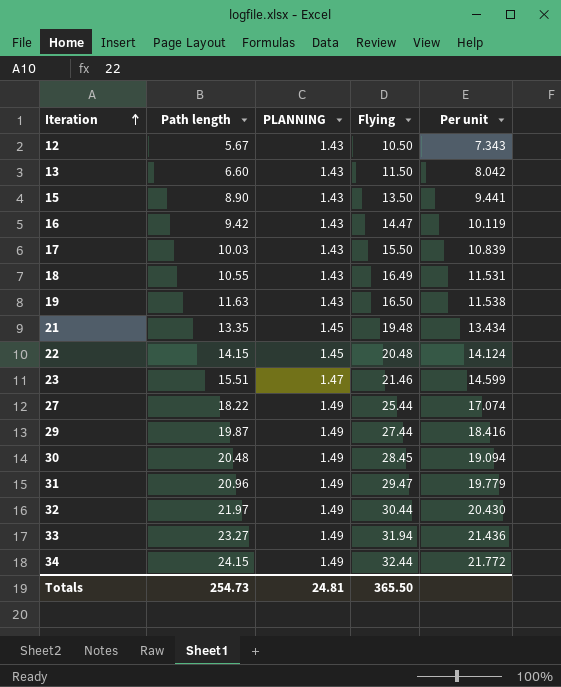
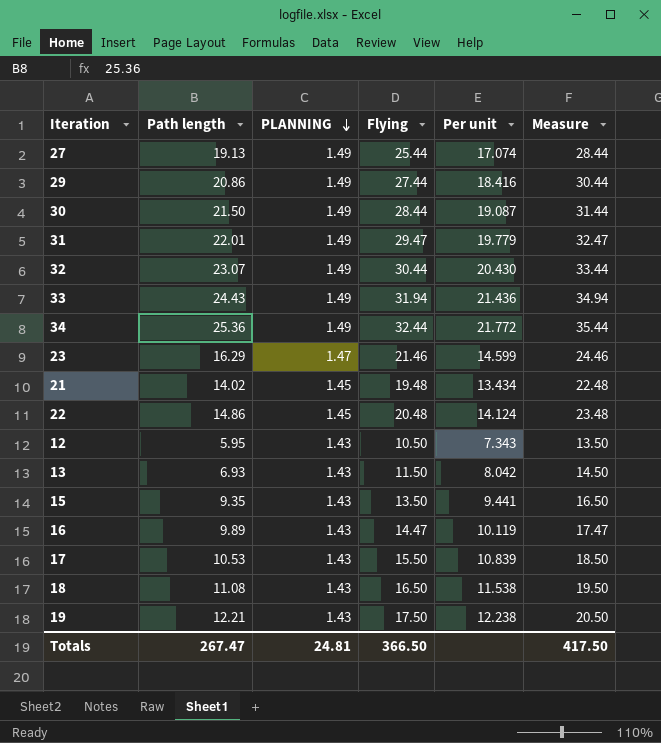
row order: Iteration ascending -> PLANNING descending
column Measure | formula: none -> [Flying] + 3
27 | Path length: 18.22 -> 19.13
29 | Path length: 19.87 -> 20.86
30 | Path length: 20.48 -> 21.50
30 | Flying: 28.45 -> 28.44
30 | Per unit: 19.094 -> 19.087
31 | Path length: 20.96 -> 22.01
32 | Path length: 21.97 -> 23.07
33 | Path length: 23.27 -> 24.43
34 | Path length: 24.15 -> 25.36
23 | Path length: 15.51 -> 16.29
21 | Path length: 13.35 -> 14.02
22 | Path length: 14.15 -> 14.86
12 | Path length: 5.67 -> 5.95
13 | Path length: 6.60 -> 6.93
15 | Path length: 8.90 -> 9.35
16 | Path length: 9.42 -> 9.89
17 | Path length: 10.03 -> 10.53
18 | Path length: 10.55 -> 11.08
18 | Flying: 16.49 -> 16.50
18 | Per unit: 11.531 -> 11.538
19 | Path length: 11.63 -> 12.21
19 | Flying: 16.50 -> 17.50
19 | Per unit: 11.538 -> 12.238
Totals | Path length: 254.73 -> 267.47
Totals | Flying: 365.50 -> 366.50

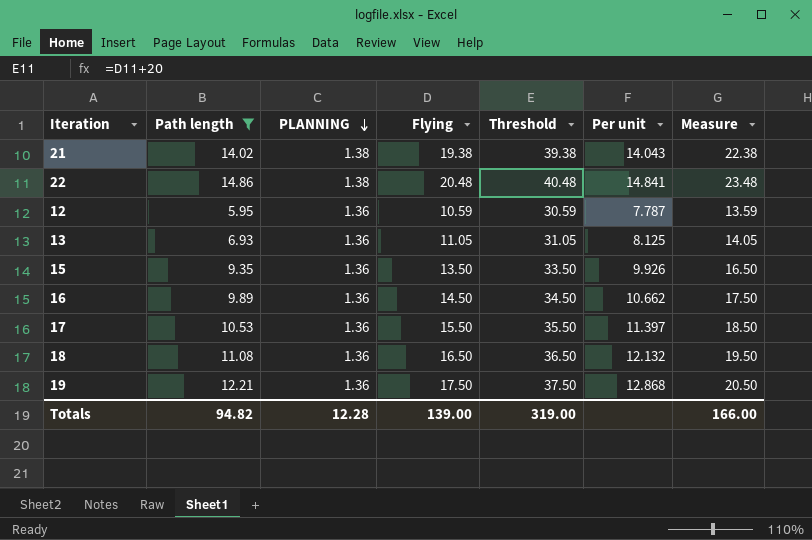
filter: none -> Path length <= 14.86
column Threshold | formula: none -> [Flying] + 20
21 | PLANNING: 1.45 -> 1.38
21 | Flying: 19.48 -> 19.38
21 | Per unit: 13.434 -> 14.043
21 | Measure: 22.48 -> 22.38
22 | PLANNING: 1.45 -> 1.38
22 | Per unit: 14.124 -> 14.841
12 | PLANNING: 1.43 -> 1.36
12 | Flying: 10.50 -> 10.59
12 | Per unit: 7.343 -> 7.787
12 | Measure: 13.50 -> 13.59
13 | PLANNING: 1.43 -> 1.36
13 | Flying: 11.50 -> 11.05
13 | Per unit: 8.042 -> 8.125
13 | Measure: 14.50 -> 14.05
15 | PLANNING: 1.43 -> 1.36
15 | Per unit: 9.441 -> 9.926
16 | PLANNING: 1.43 -> 1.36
16 | Flying: 14.47 -> 14.50
16 | Per unit: 10.119 -> 10.662
16 | Measure: 17.47 -> 17.50
17 | PLANNING: 1.43 -> 1.36
17 | Per unit: 10.839 -> 11.397
18 | PLANNING: 1.43 -> 1.36
18 | Per unit: 11.538 -> 12.132
19 | PLANNING: 1.43 -> 1.36
19 | Per unit: 12.238 -> 12.868
Totals | Path length: 267.47 -> 94.82
Totals | PLANNING: 24.81 -> 12.28
Totals | Flying: 366.50 -> 139.00
Totals | Measure: 417.50 -> 166.00

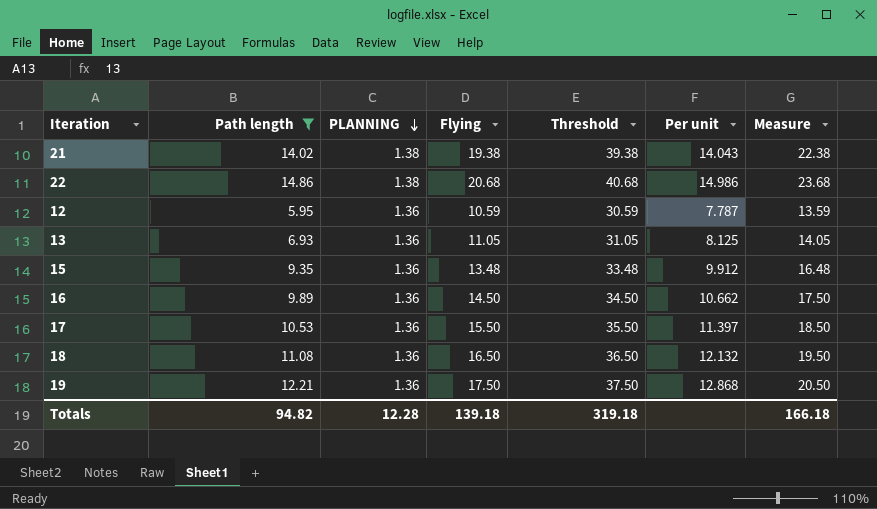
22 | Flying: 20.48 -> 20.68
22 | Threshold: 40.48 -> 40.68
22 | Per unit: 14.841 -> 14.986
22 | Measure: 23.48 -> 23.68
15 | Flying: 13.50 -> 13.48
15 | Threshold: 33.50 -> 33.48
15 | Per unit: 9.926 -> 9.912
15 | Measure: 16.50 -> 16.48
Totals | Flying: 139.00 -> 139.18
Totals | Threshold: 319.00 -> 319.18
Totals | Measure: 166.00 -> 166.18

